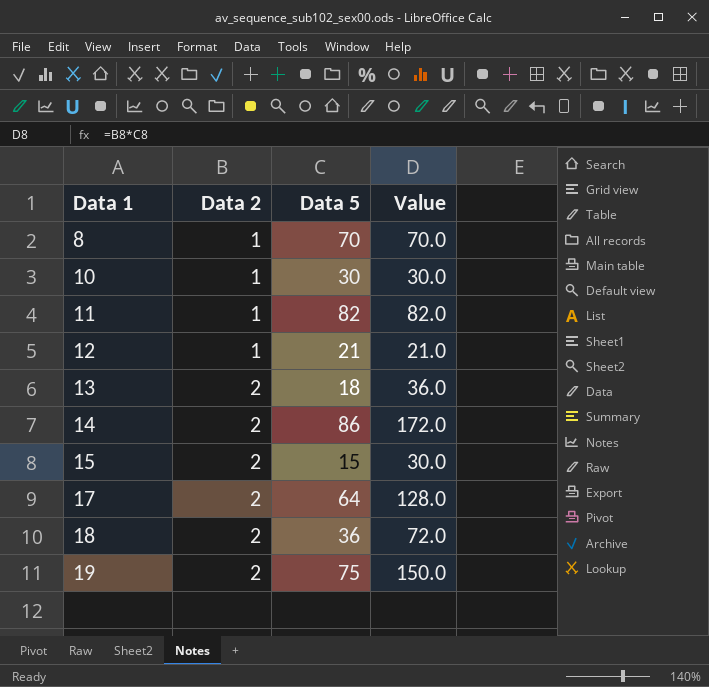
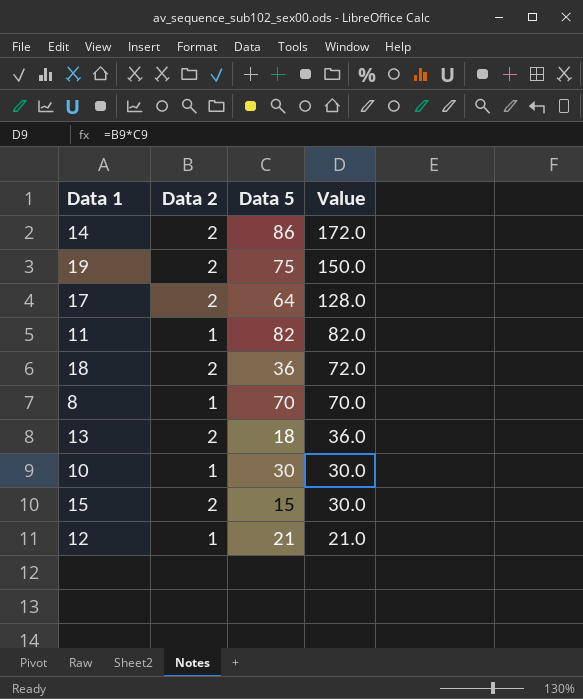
row order: Data 1 ascending -> Value descending

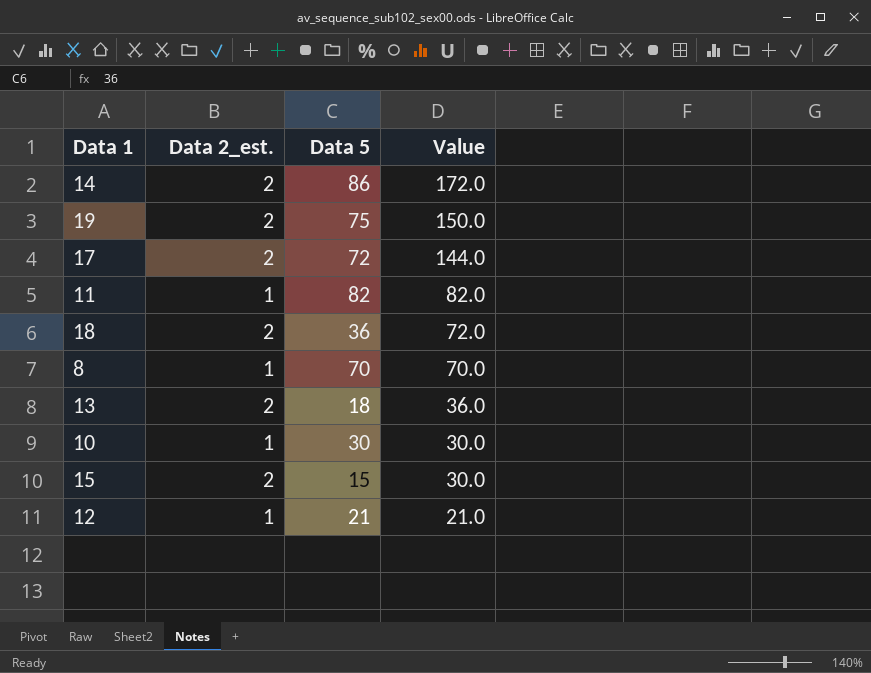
column name: Data 2 -> Data 2_est.
17 | Data 5: 64 -> 72
17 | Value: 128.0 -> 144.0

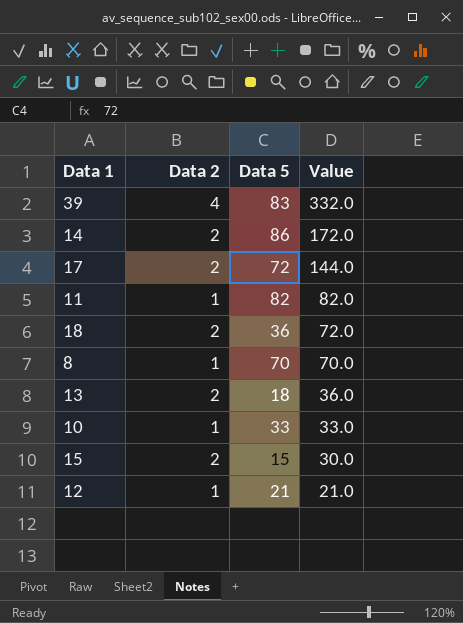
column name: Data 2_est. -> Data 2
row 19: 2 | 75 | 150.0 -> none
row 39: none -> 4 | 83 | 332.0
10 | Data 5: 30 -> 33
10 | Value: 30.0 -> 33.0

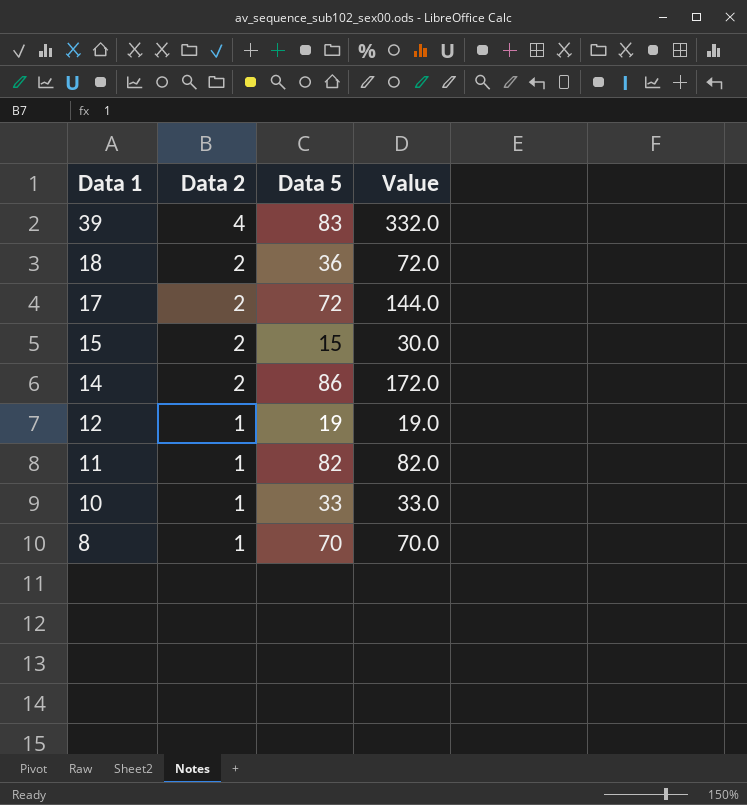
row order: Value descending -> Data 1 descending
row 13: 2 | 18 | 36.0 -> none
12 | Data 5: 21 -> 19
12 | Value: 21.0 -> 19.0

